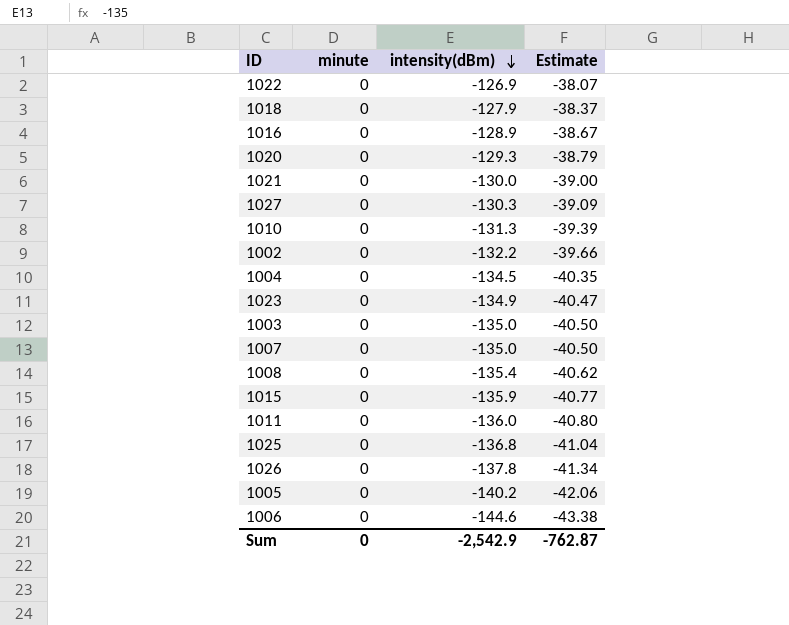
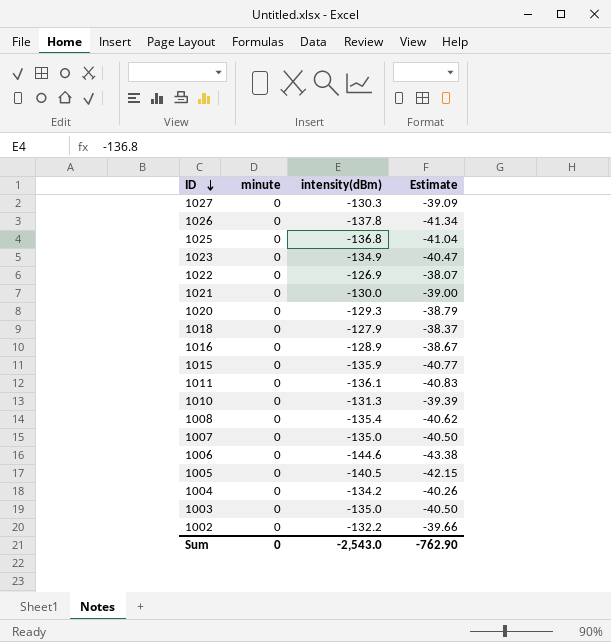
row order: intensity(dBm) descending -> ID descending
1011 | intensity(dBm): -136.0 -> -136.1
1011 | Estimate: -40.80 -> -40.83
1005 | intensity(dBm): -140.2 -> -140.5
1005 | Estimate: -42.06 -> -42.15
1004 | intensity(dBm): -134.5 -> -134.2
1004 | Estimate: -40.35 -> -40.26
Sum | intensity(dBm): -2,542.9 -> -2,543.0
Sum | Estimate: -762.87 -> -762.90

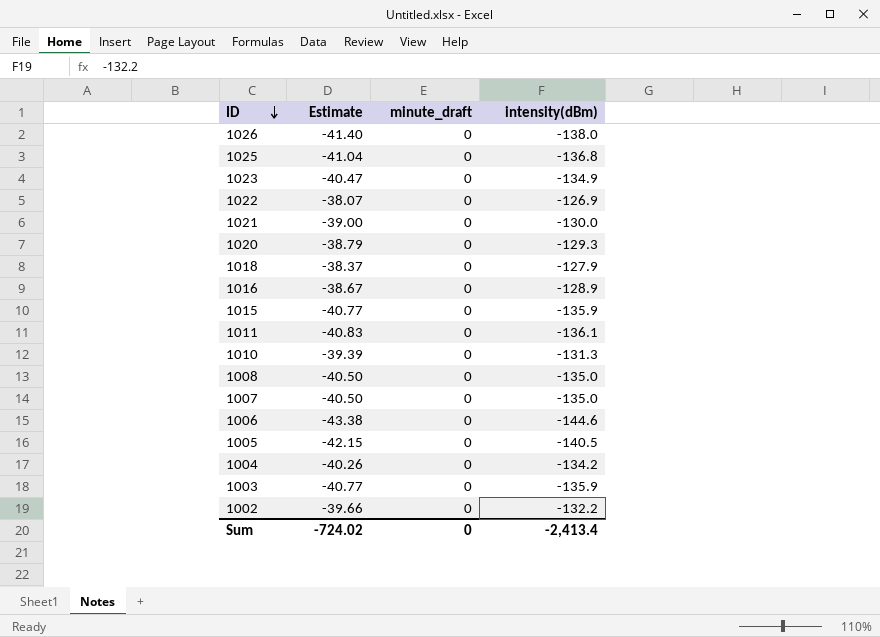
column Estimate | position: 4 -> 2
column name: minute -> minute_draft
row 1027: 0 | -130.3 | -39.09 -> none
1026 | Estimate: -41.34 -> -41.40
1026 | intensity(dBm): -137.8 -> -138.0
1008 | Estimate: -40.62 -> -40.50
1008 | intensity(dBm): -135.4 -> -135.0
1003 | Estimate: -40.50 -> -40.77
1003 | intensity(dBm): -135.0 -> -135.9
Sum | Estimate: -762.90 -> -724.02
Sum | intensity(dBm): -2,543.0 -> -2,413.4

